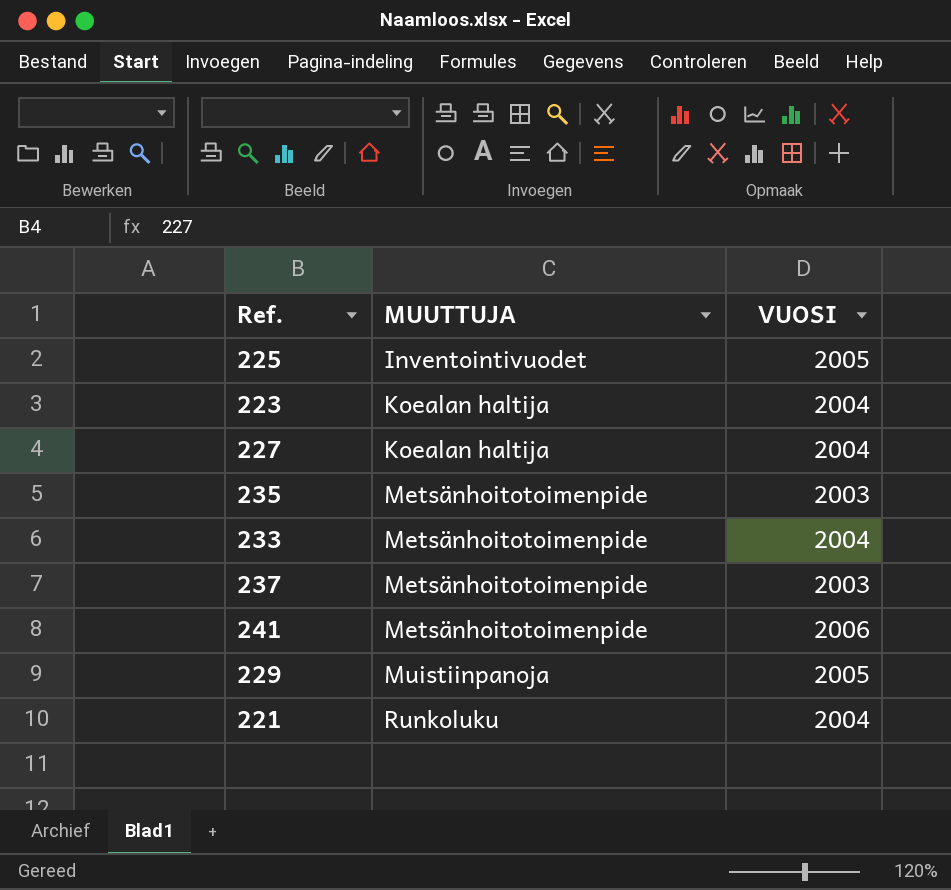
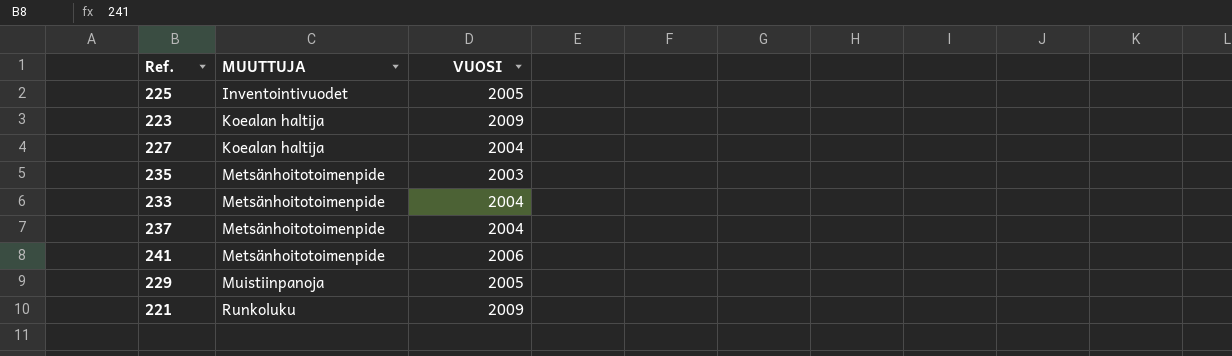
223 | VUOSI: 2004 -> 2009
237 | VUOSI: 2003 -> 2004
221 | VUOSI: 2004 -> 2009

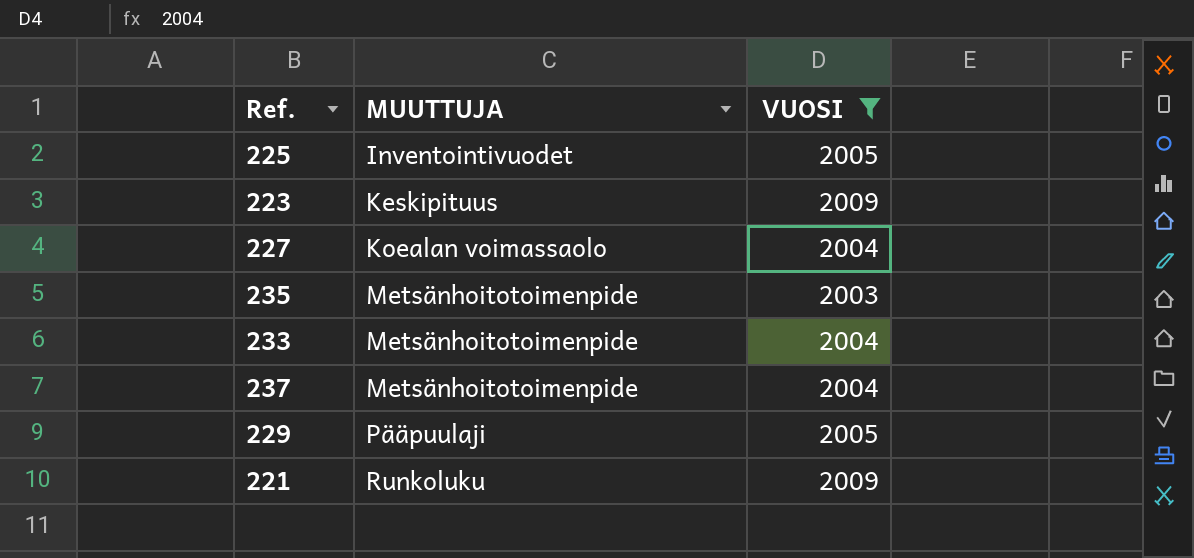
filter: none -> VUOSI != 2006
223 | MUUTTUJA: Koealan haltija -> Keskipituus
227 | MUUTTUJA: Koealan haltija -> Koealan voimassaolo
229 | MUUTTUJA: Muistiinpanoja -> Pääpuulaji

